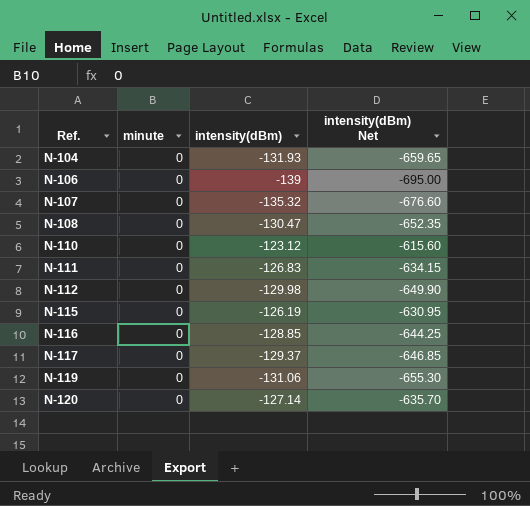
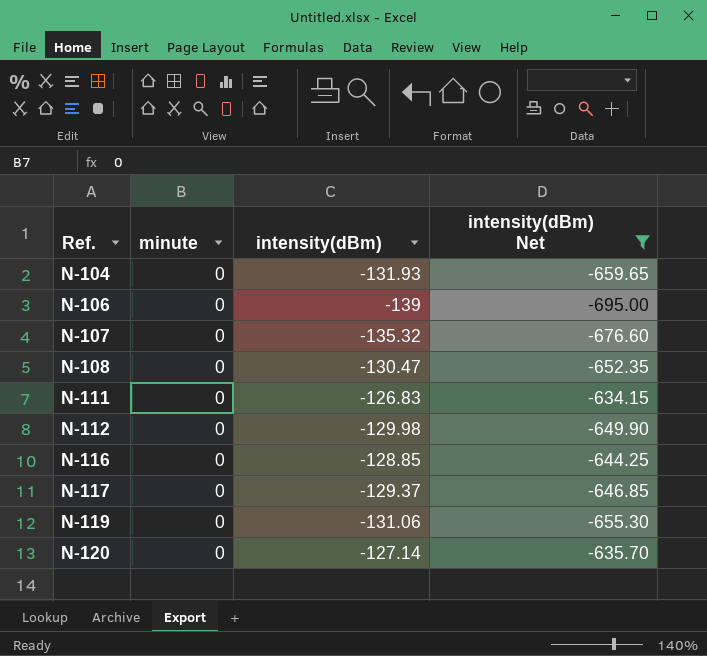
filter: none -> intensity(dBm) Net <= -634.15

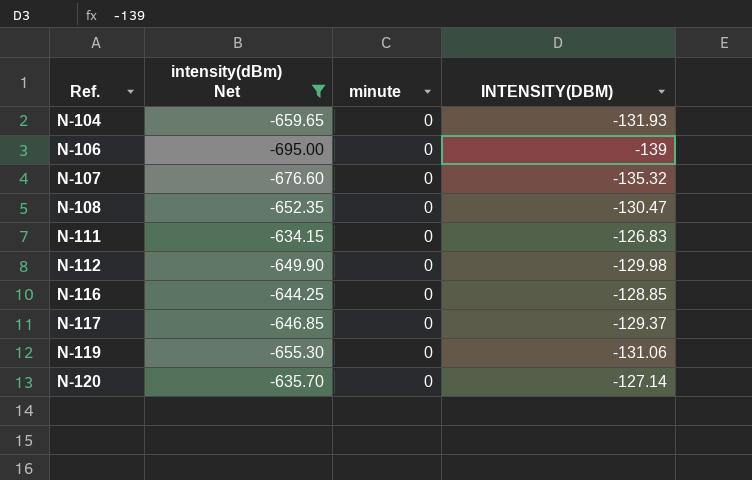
column intensity(dBm) Net | position: 4 -> 2
column name: intensity(dBm) -> INTENSITY(DBM)

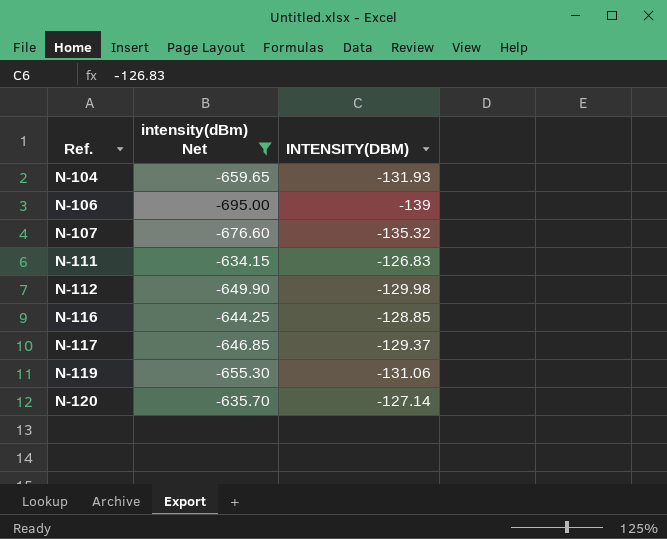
column minute | position: 3 -> none
row N-108: -652.35 | 0 | -130.47 -> none

